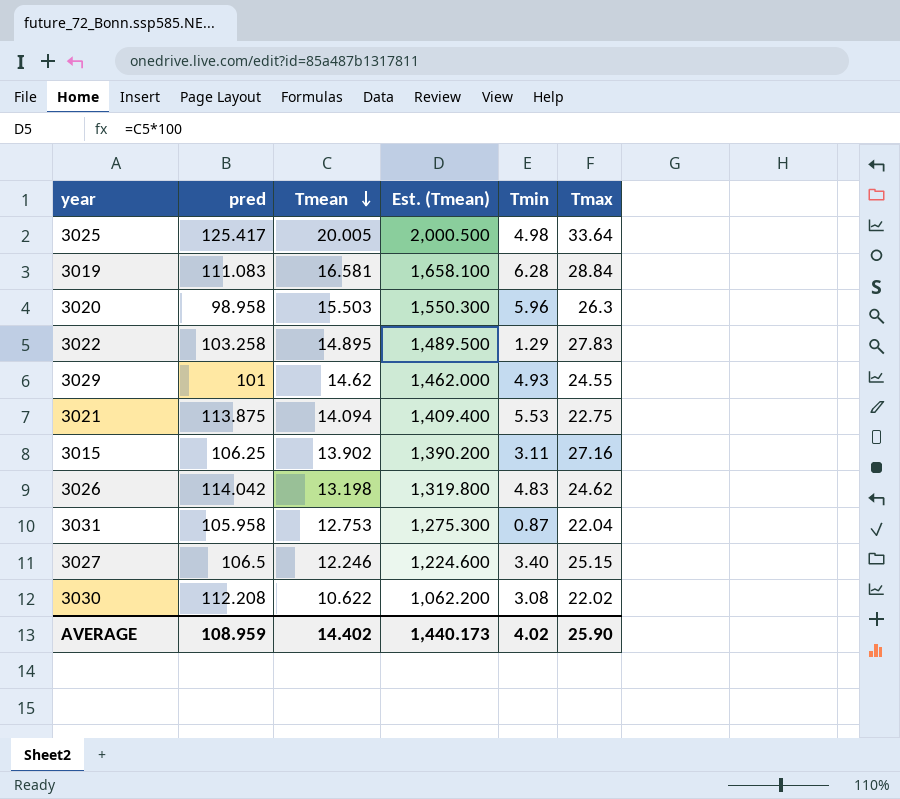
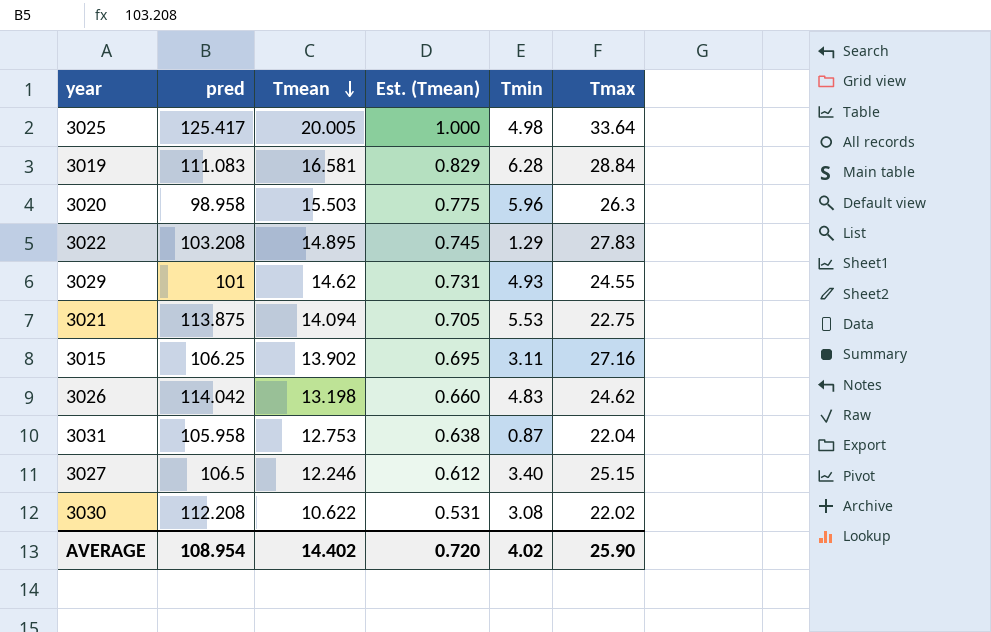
column Est. (Tmean) | formula: [Tmean] * 100 -> [Tmean] * 0.05
3022 | pred: 103.258 -> 103.208
AVERAGE | pred: 108.959 -> 108.954
AVERAGE | Est. (Tmean): 1,440.173 -> 0.720

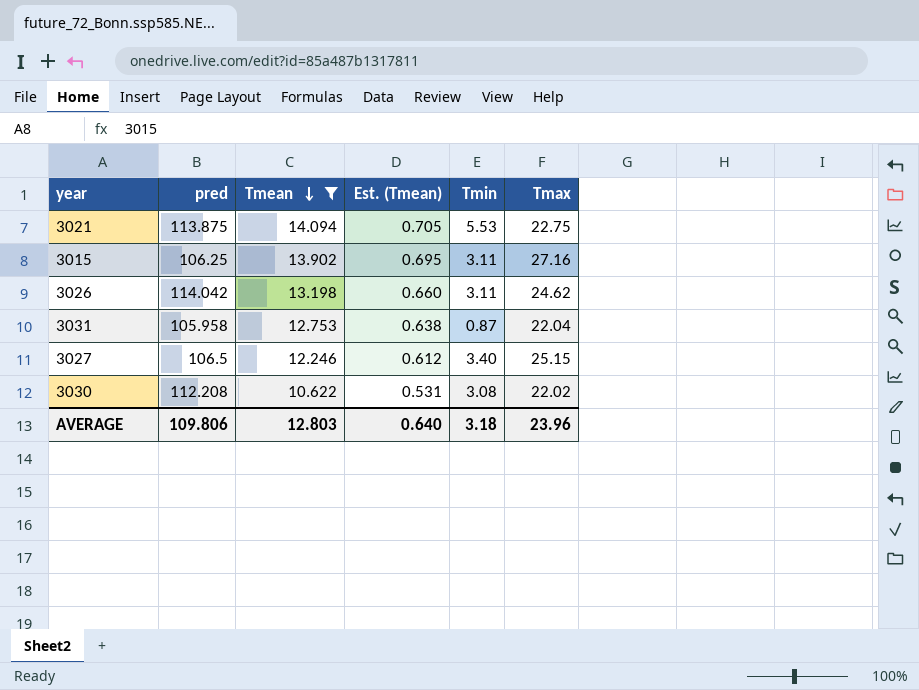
filter: none -> Tmean <= 14.094
3026 | Tmin: 4.83 -> 3.11
AVERAGE | pred: 108.954 -> 109.806
AVERAGE | Tmean: 14.402 -> 12.803
AVERAGE | Est. (Tmean): 0.720 -> 0.640
AVERAGE | Tmin: 4.02 -> 3.18
AVERAGE | Tmax: 25.90 -> 23.96

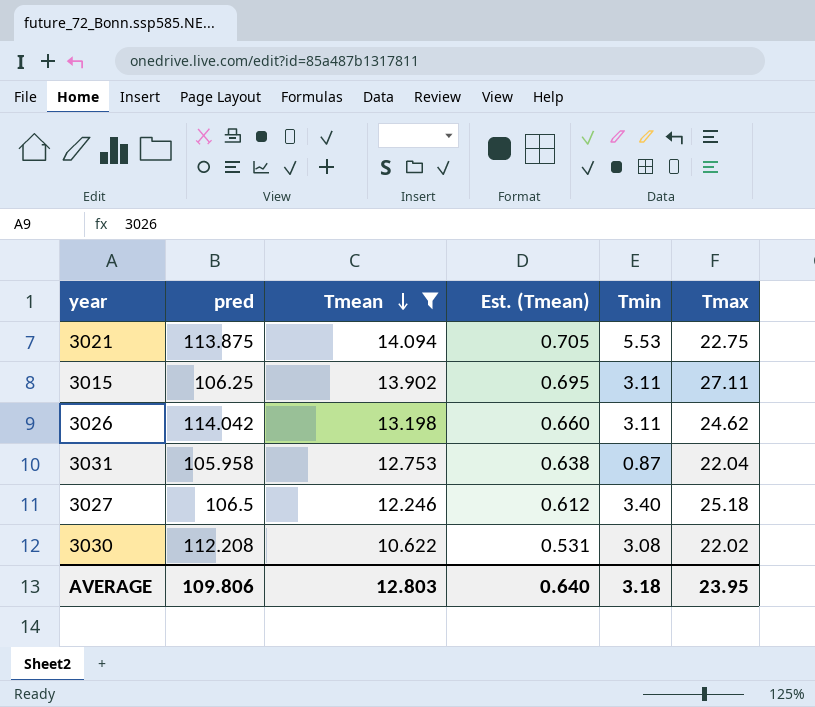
3015 | Tmax: 27.16 -> 27.11
3027 | Tmax: 25.15 -> 25.18
AVERAGE | Tmax: 23.96 -> 23.95

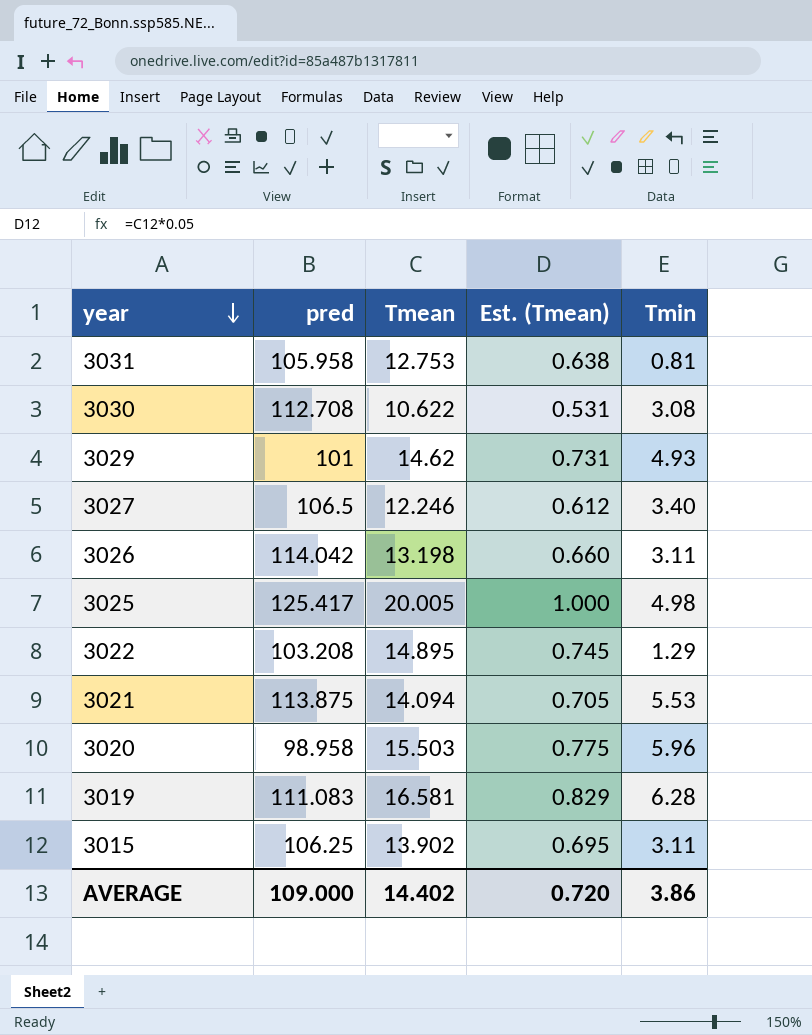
filter: Tmean <= 14.094 -> none
row order: Tmean descending -> year descending
column Tmax | position: 6 -> none
3031 | Tmin: 0.87 -> 0.81
3030 | pred: 112.208 -> 112.708
AVERAGE | pred: 109.806 -> 109.000
AVERAGE | Tmean: 12.803 -> 14.402
AVERAGE | Est. (Tmean): 0.640 -> 0.720
AVERAGE | Tmin: 3.18 -> 3.86

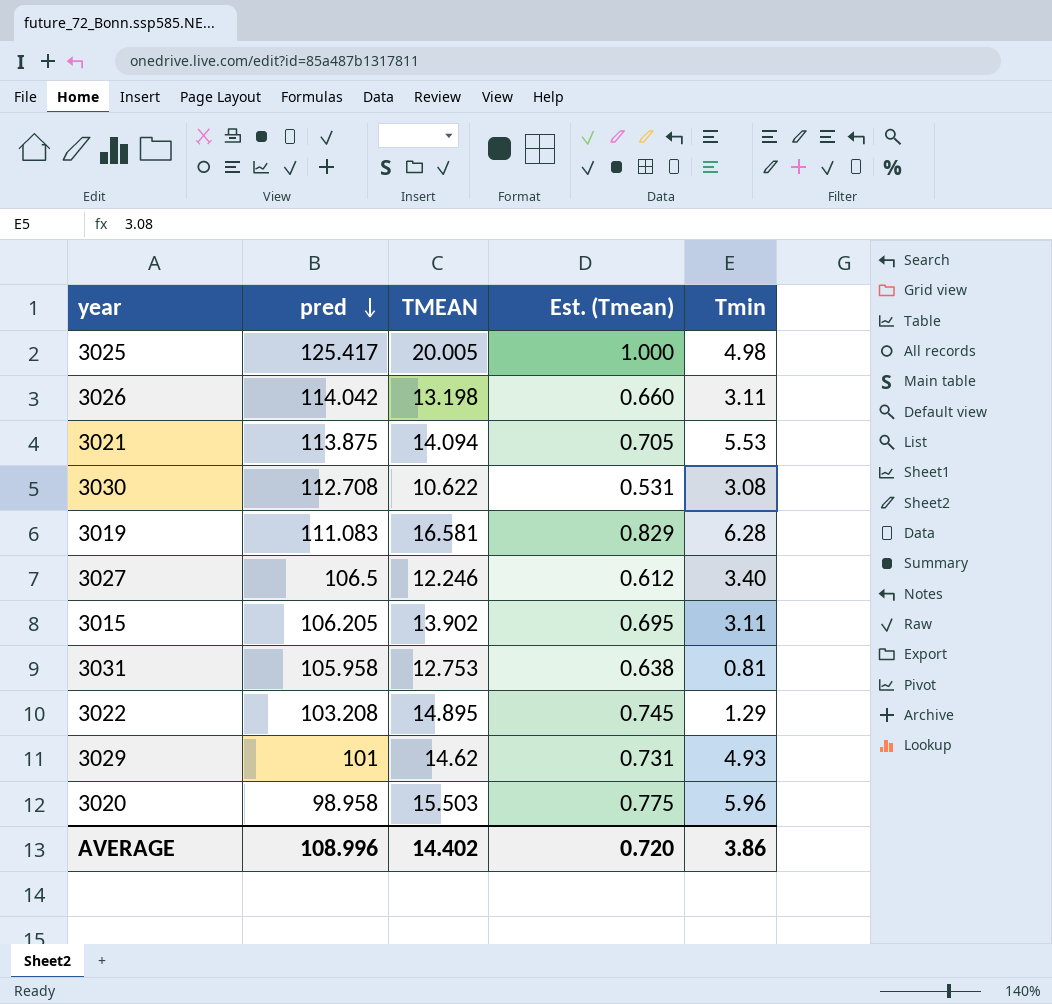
row order: year descending -> pred descending
column name: Tmean -> TMEAN
3015 | pred: 106.25 -> 106.205
AVERAGE | pred: 109.000 -> 108.996

